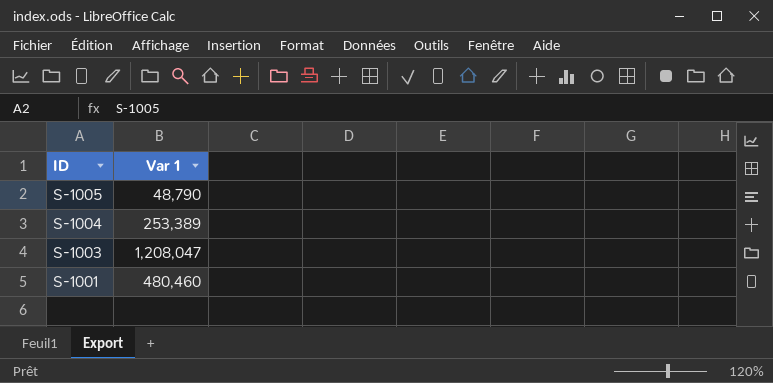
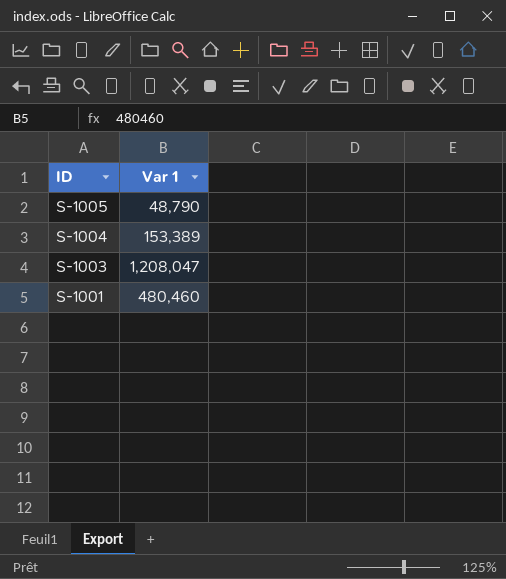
S-1004 | Var 1: 253,389 -> 153,389

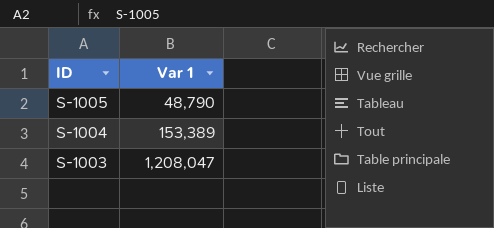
row S-1001: 480,460 -> none

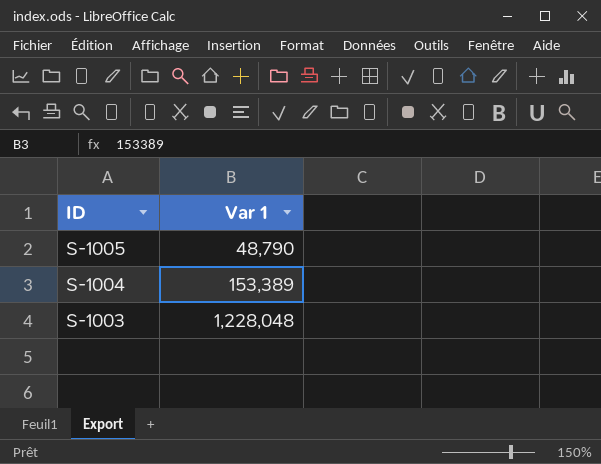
S-1003 | Var 1: 1,208,047 -> 1,228,048

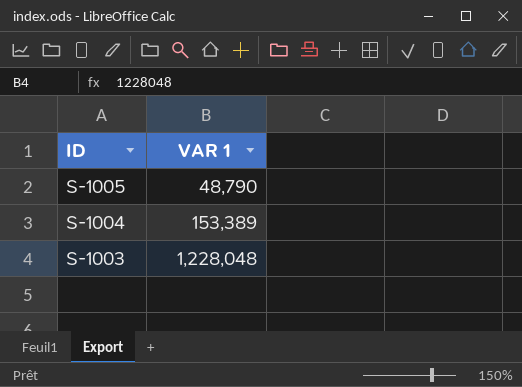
column name: Var 1 -> VAR 1

